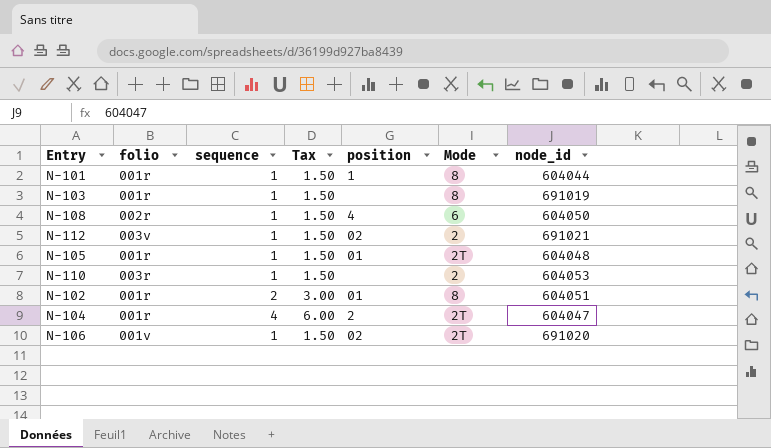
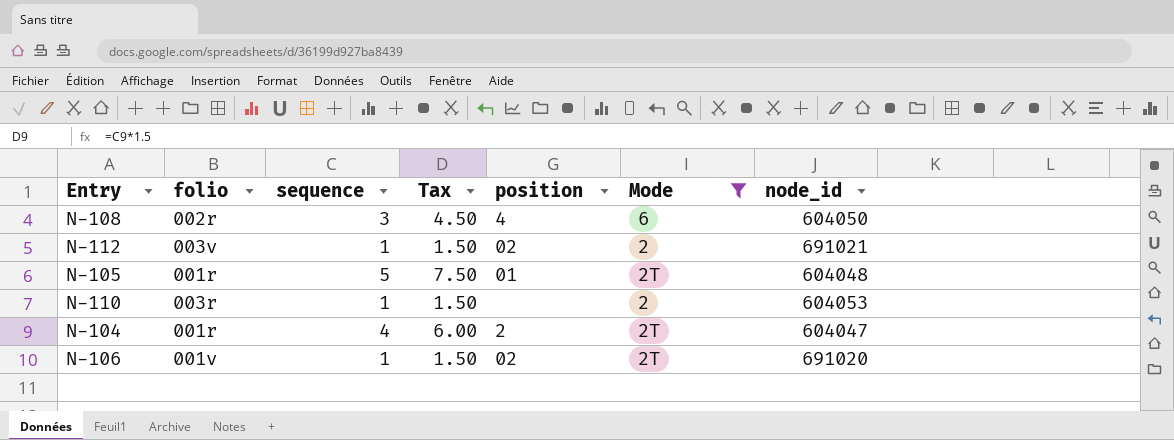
filter: none -> Mode != 8
N-108 | sequence: 1 -> 3
N-108 | Tax: 1.50 -> 4.50
N-105 | sequence: 1 -> 5
N-105 | Tax: 1.50 -> 7.50

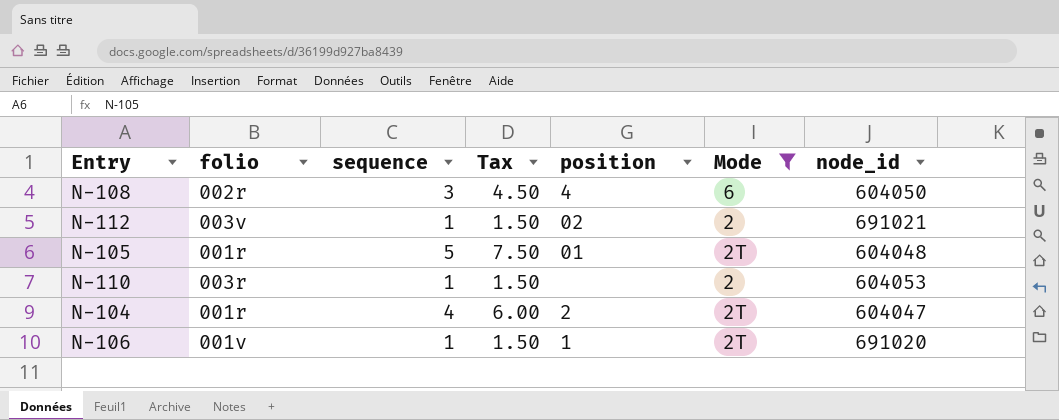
N-106 | position: 02 -> 1

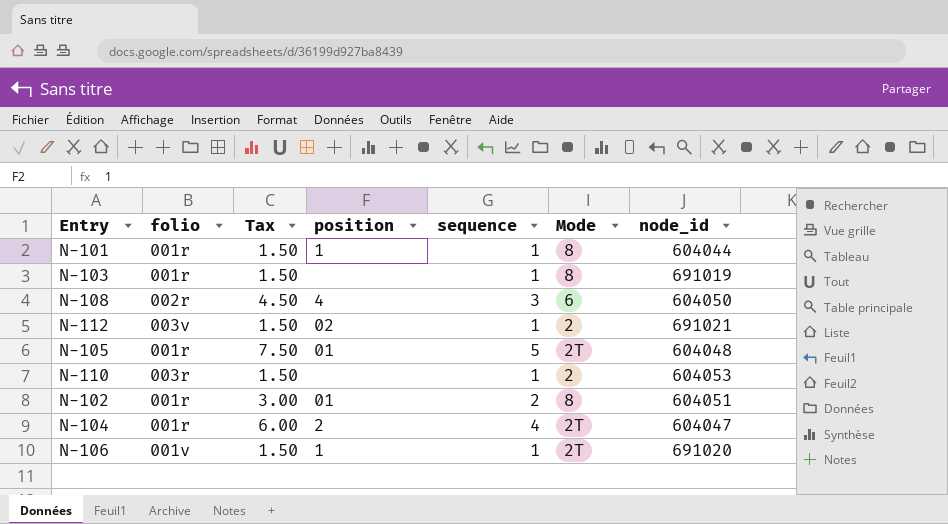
filter: Mode != 8 -> none
column sequence | position: 3 -> 5

